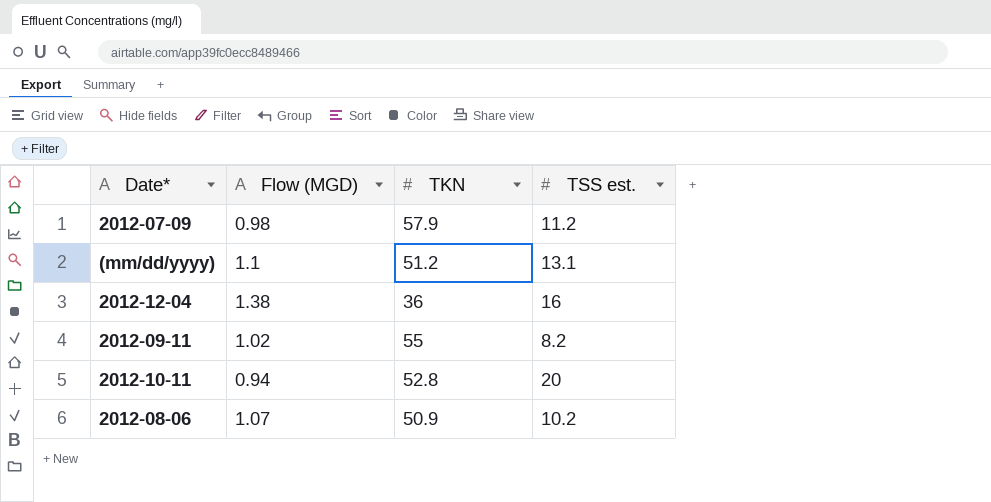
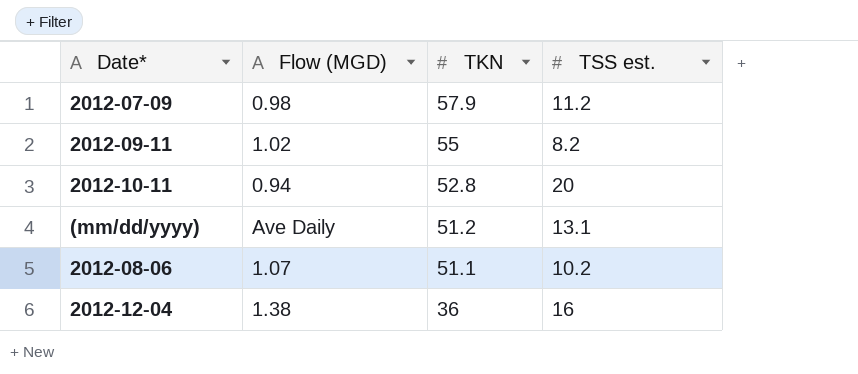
row order: none -> TKN descending
(mm/dd/yyyy) | Flow (MGD): 1.1 -> Ave Daily
2012-08-06 | TKN: 50.9 -> 51.1

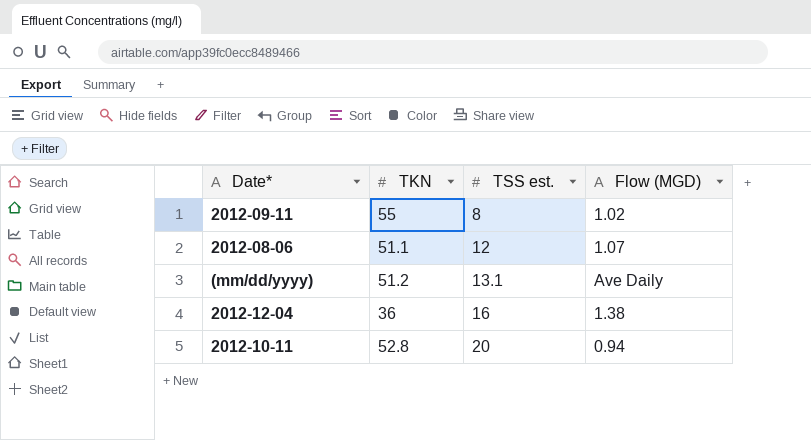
row order: TKN descending -> TSS est. ascending
column Flow (MGD) | position: 2 -> 4
row 2012-07-09: 0.98 | 57.9 | 11.2 -> none
2012-09-11 | TSS est.: 8.2 -> 8
2012-08-06 | TSS est.: 10.2 -> 12

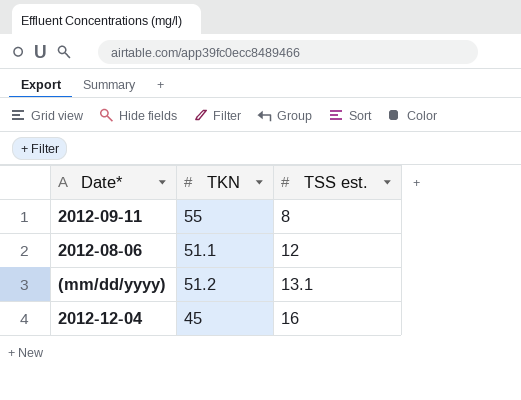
column Flow (MGD) | position: 4 -> none
row 2012-10-11: 52.8 | 20 | 0.94 -> none
2012-12-04 | TKN: 36 -> 45

